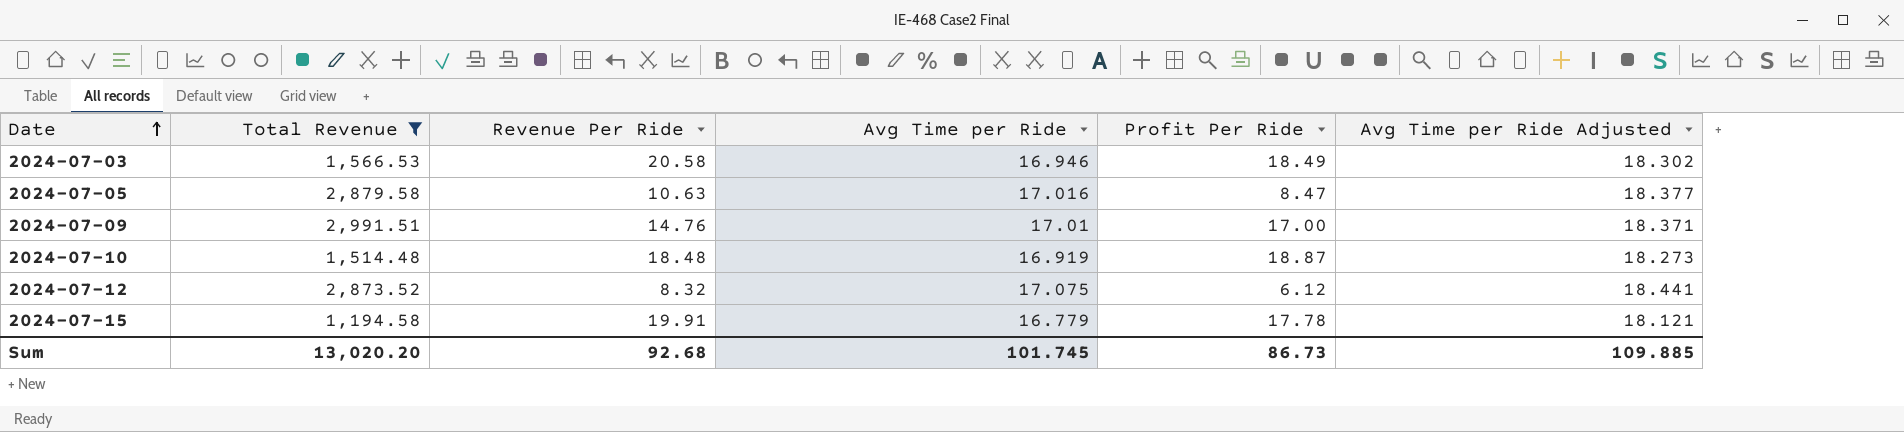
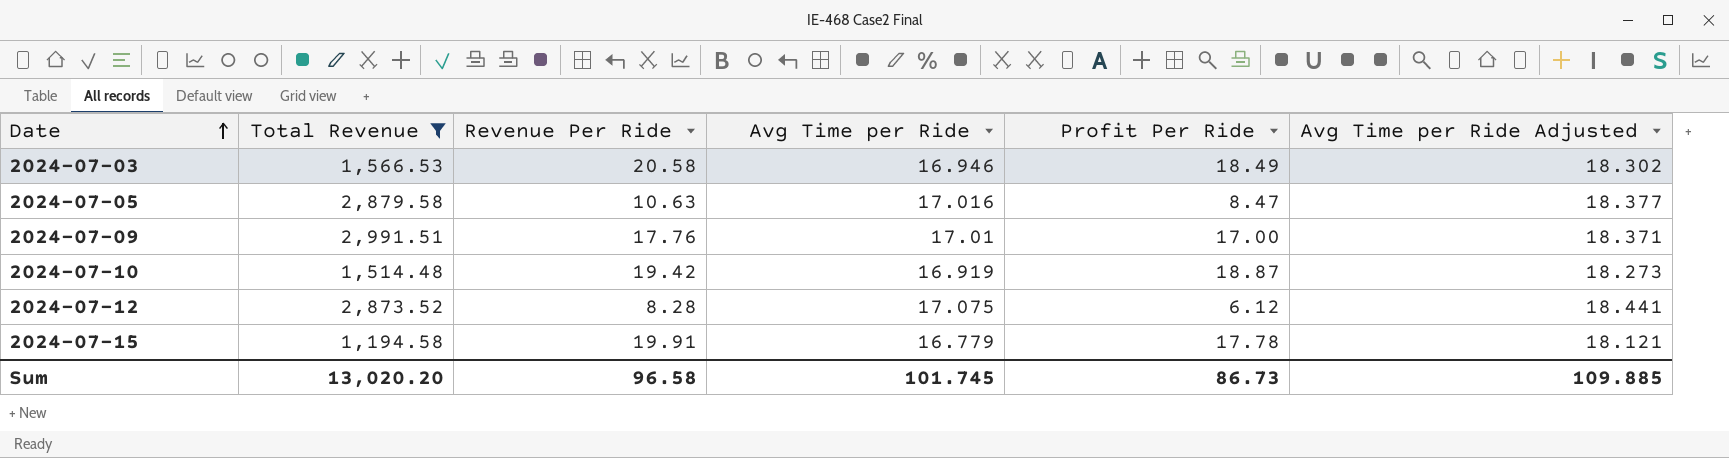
2024-07-09 | Revenue Per Ride: 14.76 -> 17.76
2024-07-10 | Revenue Per Ride: 18.48 -> 19.42
2024-07-12 | Revenue Per Ride: 8.32 -> 8.28
Sum | Revenue Per Ride: 92.68 -> 96.58

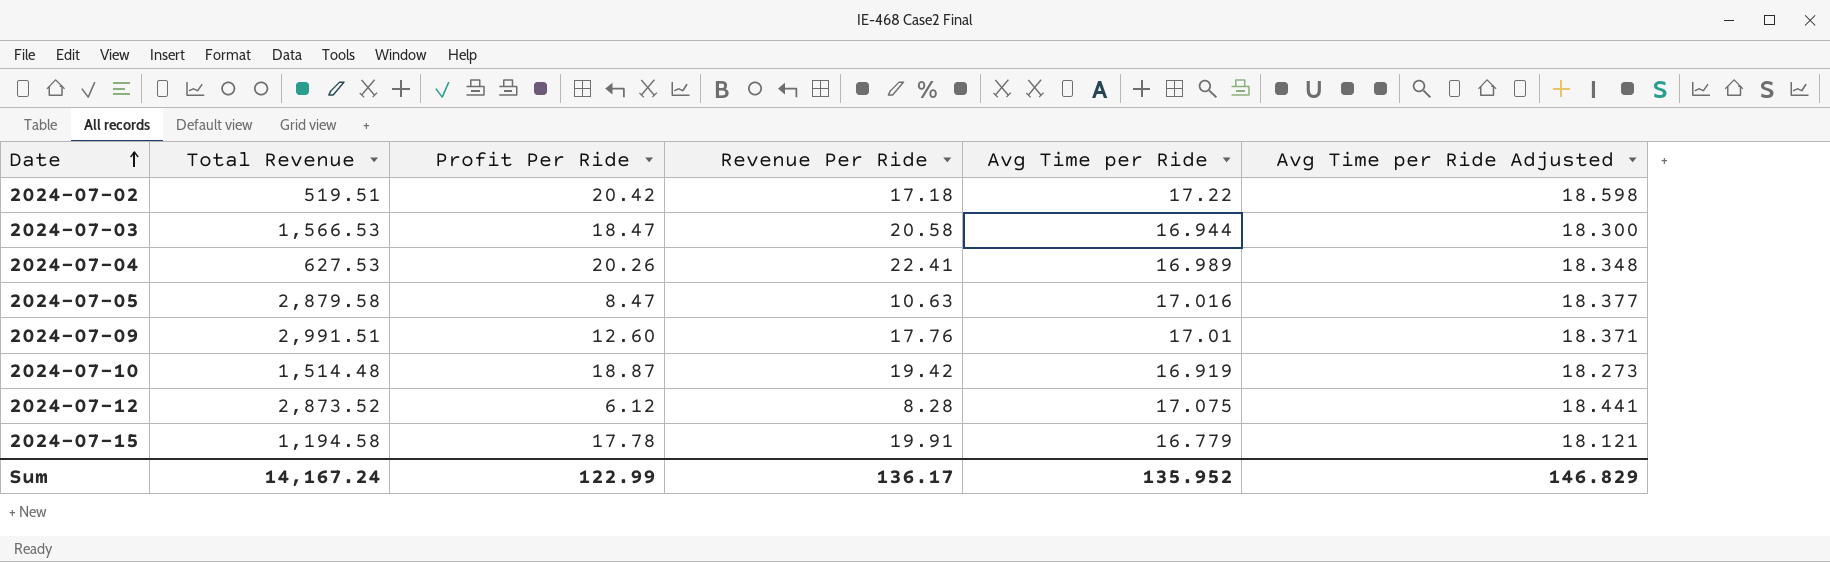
filter: Total Revenue >= 1,194.58 -> none
column Profit Per Ride | position: 5 -> 3
2024-07-03 | Profit Per Ride: 18.49 -> 18.47
2024-07-03 | Avg Time per Ride: 16.946 -> 16.944
2024-07-03 | Avg Time per Ride Adjusted: 18.302 -> 18.300
2024-07-09 | Profit Per Ride: 17.00 -> 12.60
Sum | Total Revenue: 13,020.20 -> 14,167.24
Sum | Profit Per Ride: 86.73 -> 122.99
Sum | Revenue Per Ride: 96.58 -> 136.17
Sum | Avg Time per Ride: 101.745 -> 135.952
Sum | Avg Time per Ride Adjusted: 109.885 -> 146.829

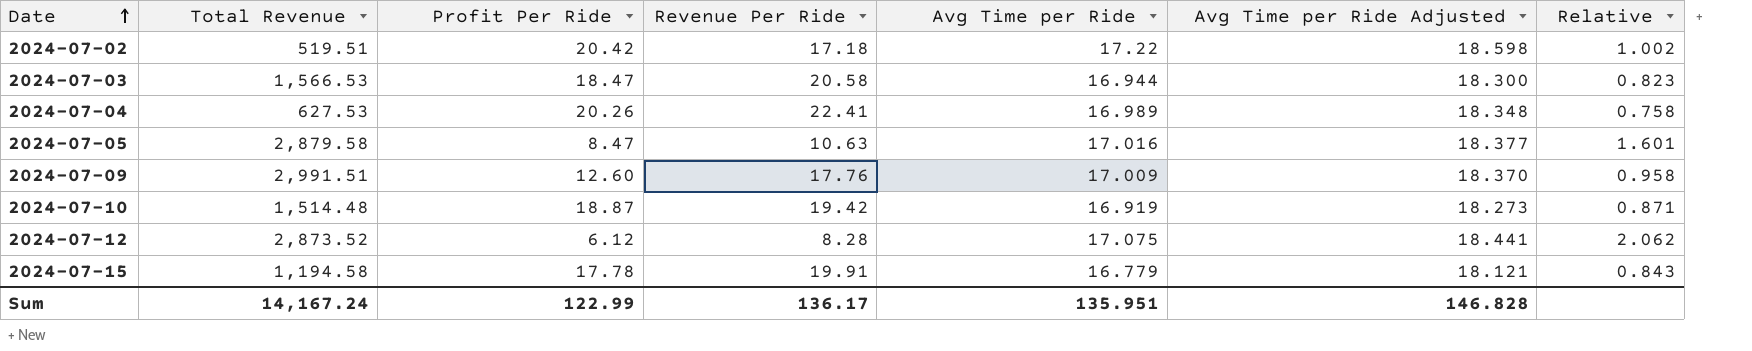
column Relative | formula: none -> [Avg Time per Ride] / [Revenue Per Ride]
2024-07-09 | Avg Time per Ride: 17.01 -> 17.009
2024-07-09 | Avg Time per Ride Adjusted: 18.371 -> 18.370
Sum | Avg Time per Ride: 135.952 -> 135.951
Sum | Avg Time per Ride Adjusted: 146.829 -> 146.828

